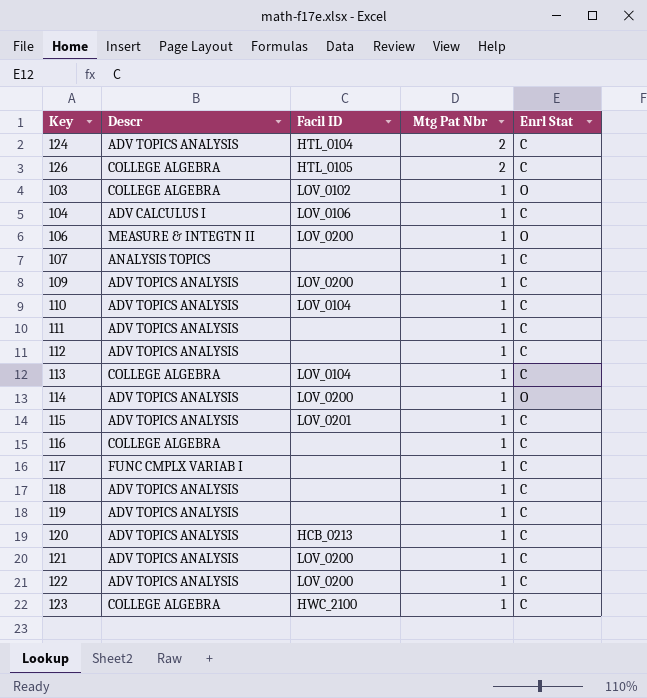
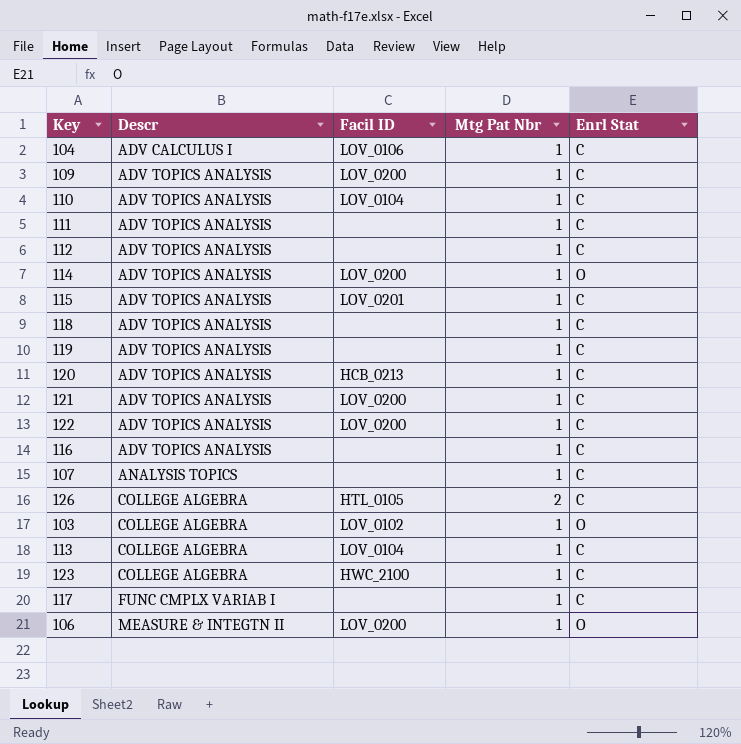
row order: Mtg Pat Nbr descending -> Descr ascending
row 124: ADV TOPICS ANALYSIS | HTL_0104 | 2 | C -> none
116 | Descr: COLLEGE ALGEBRA -> ADV TOPICS ANALYSIS

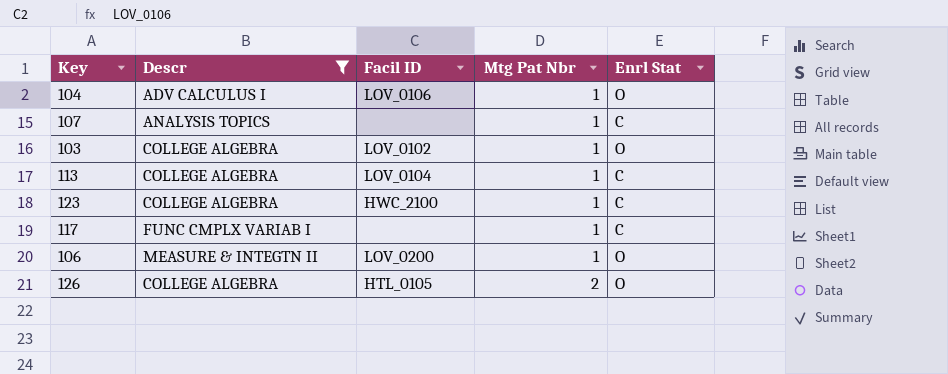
filter: none -> Descr != ADV TOPICS ANALYSIS
row order: Descr ascending -> Mtg Pat Nbr ascending
104 | Enrl Stat: C -> O
126 | Enrl Stat: C -> O

